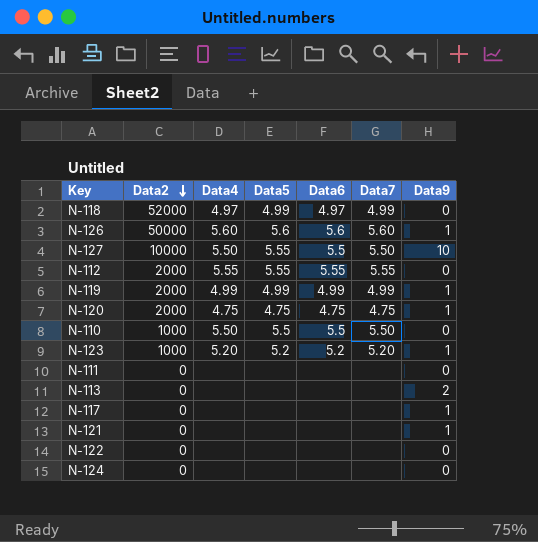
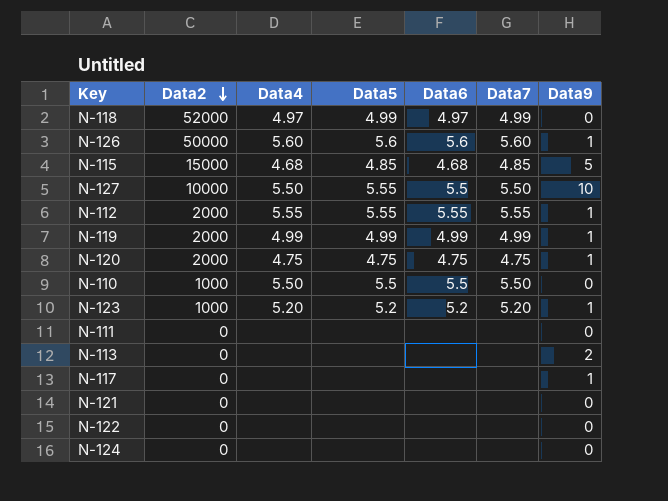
row N-115: none -> 15000 | 4.68 | 4.85 | 4.68 | 4.85 | 5
N-112 | Data9: 0 -> 1
N-121 | Data9: 1 -> 0

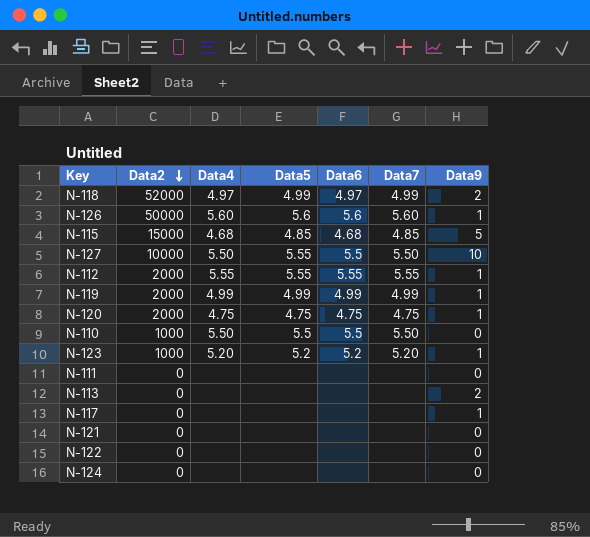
N-118 | Data9: 0 -> 2

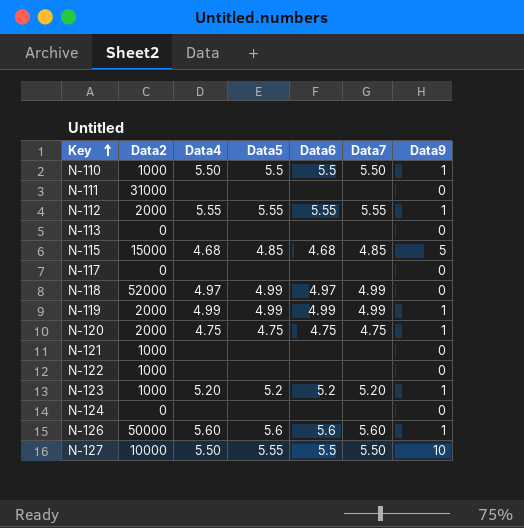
row order: Data2 descending -> Key ascending
N-110 | Data9: 0 -> 1
N-111 | Data2: 0 -> 31000
N-113 | Data9: 2 -> 0
N-117 | Data9: 1 -> 0
N-118 | Data9: 2 -> 0
N-121 | Data2: 0 -> 1000
N-122 | Data2: 0 -> 1000

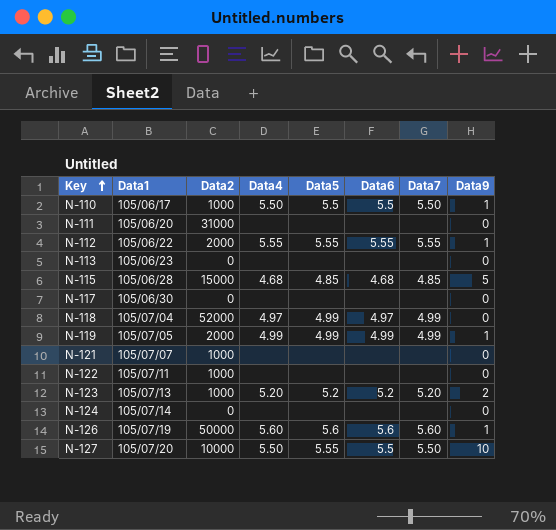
column Data1 | position: none -> 2
row N-120: 2000 | 4.75 | 4.75 | 4.75 | 4.75 | 1 -> none
N-123 | Data9: 1 -> 2

